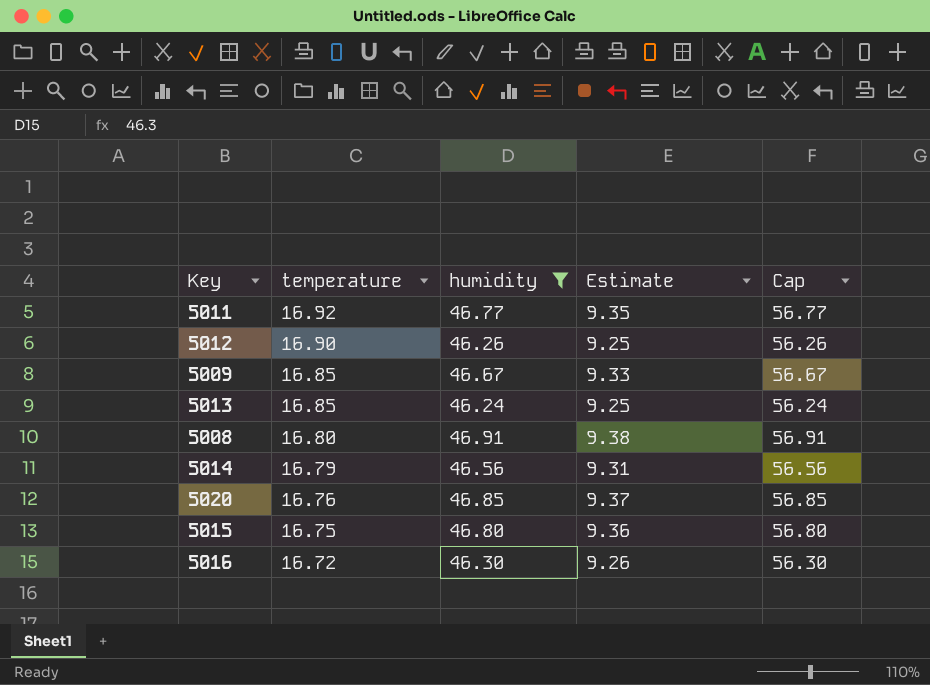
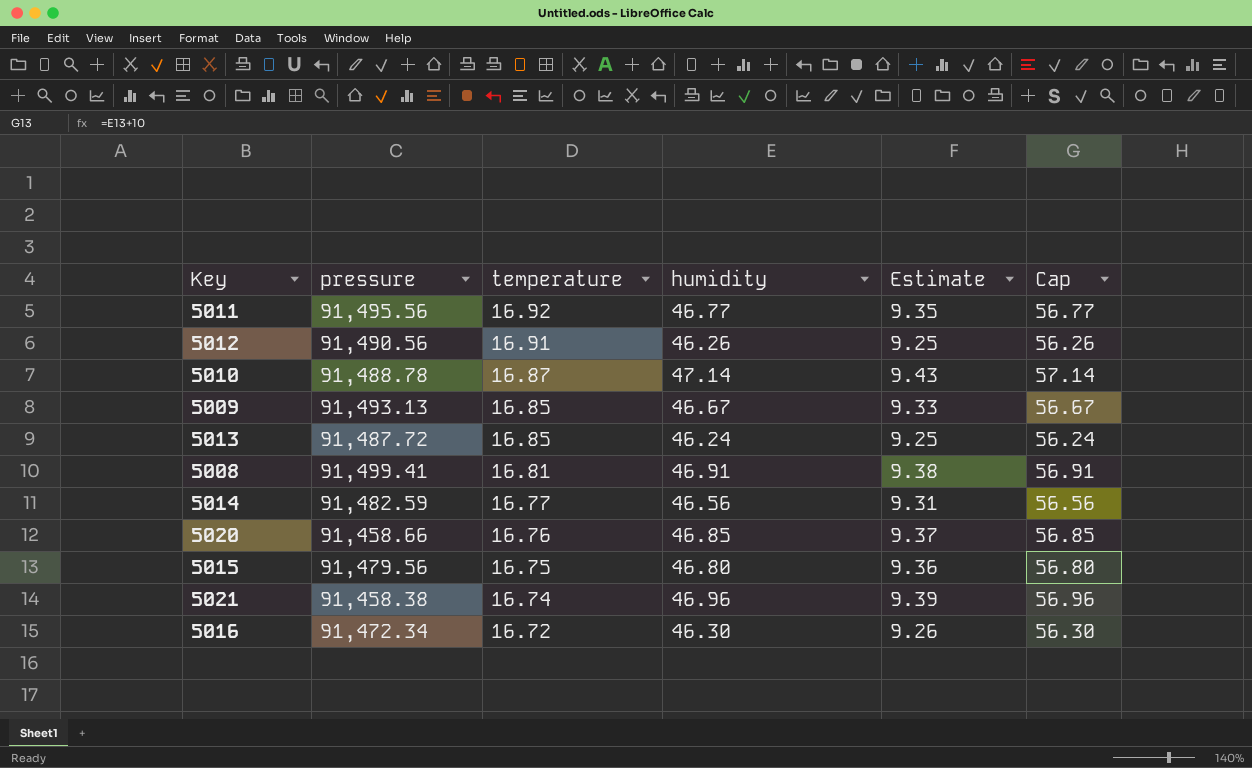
filter: humidity <= 46.91 -> none
column pressure | position: none -> 2
5012 | temperature: 16.90 -> 16.91
5008 | temperature: 16.80 -> 16.81
5014 | temperature: 16.79 -> 16.77

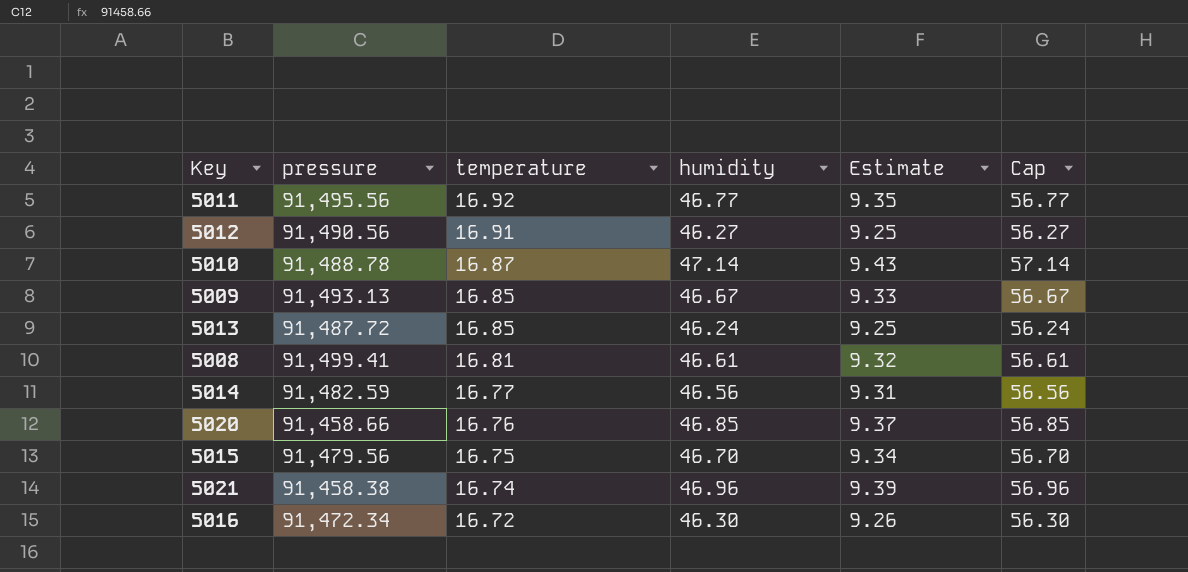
5012 | humidity: 46.26 -> 46.27
5012 | Cap: 56.26 -> 56.27
5008 | humidity: 46.91 -> 46.61
5008 | Estimate: 9.38 -> 9.32
5008 | Cap: 56.91 -> 56.61
5015 | humidity: 46.80 -> 46.70
5015 | Estimate: 9.36 -> 9.34
5015 | Cap: 56.80 -> 56.70

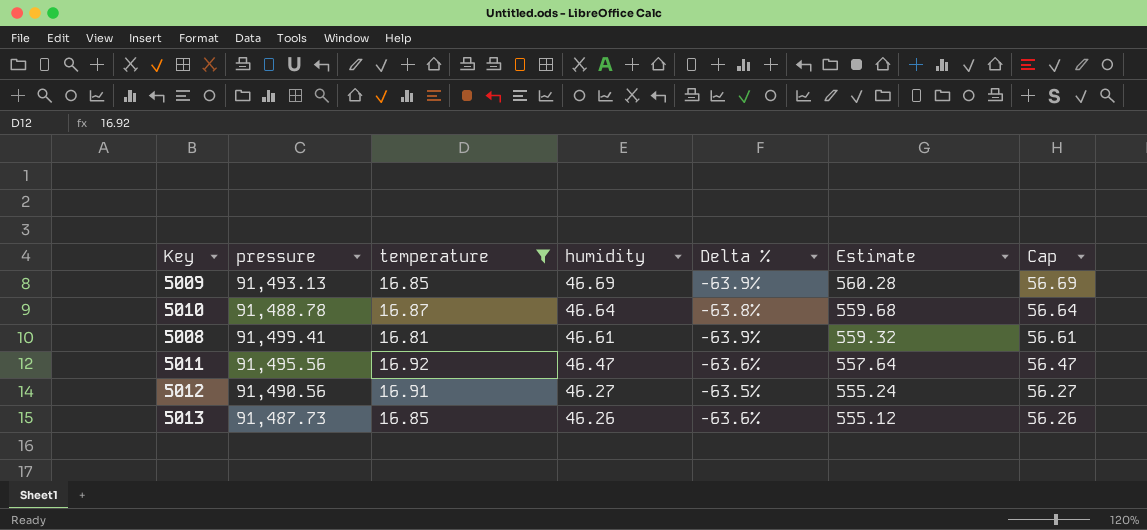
filter: none -> temperature >= 16.81
row order: temperature descending -> humidity descending
column Delta % | formula: none -> ([temperature] - [humidity]) / [humidity]
column Estimate | formula: [humidity] * 0.2 -> [humidity] * 12
5009 | humidity: 46.67 -> 46.69
5009 | Cap: 56.67 -> 56.69
5010 | humidity: 47.14 -> 46.64
5010 | Cap: 57.14 -> 56.64
5011 | humidity: 46.77 -> 46.47
5011 | Cap: 56.77 -> 56.47
5013 | pressure: 91,487.72 -> 91,487.73
5013 | humidity: 46.24 -> 46.26
5013 | Cap: 56.24 -> 56.26

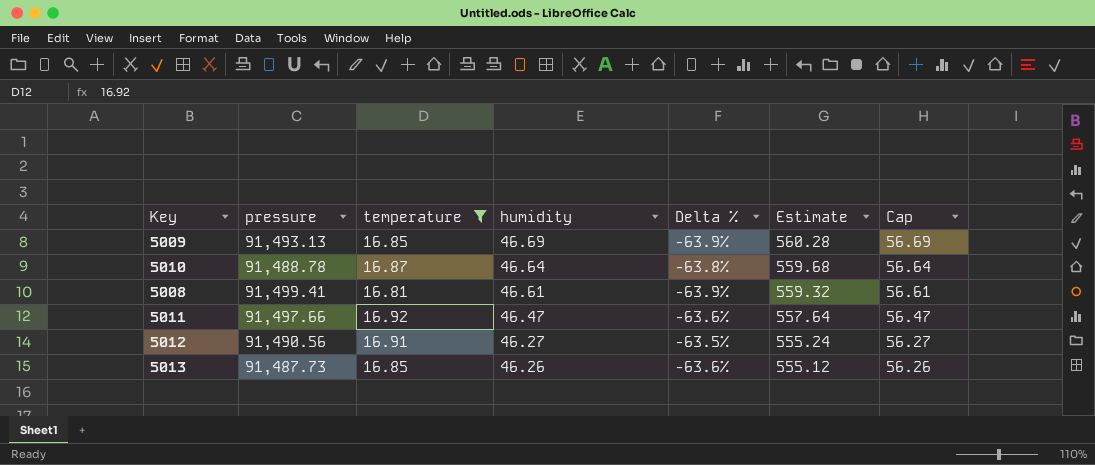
5011 | pressure: 91,495.56 -> 91,497.66

